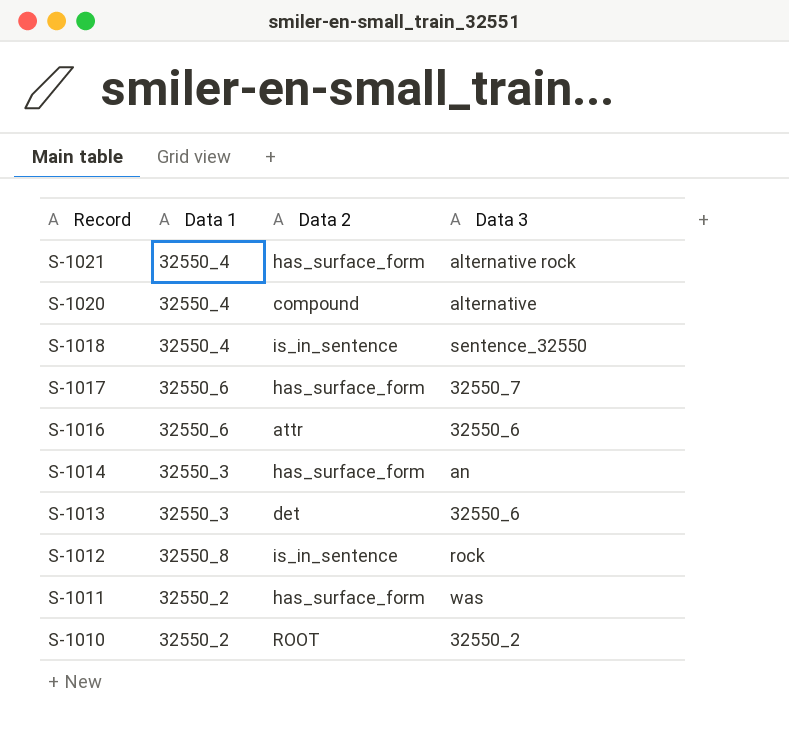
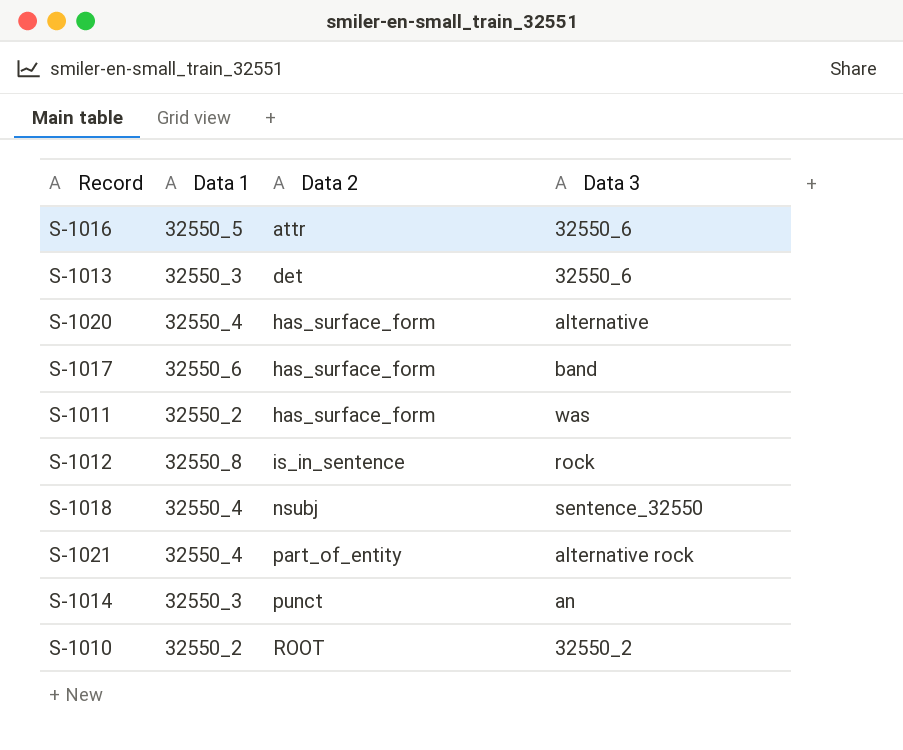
row order: Record descending -> Data 2 ascending
S-1016 | Data 1: 32550_6 -> 32550_5
S-1020 | Data 2: compound -> has_surface_form
S-1017 | Data 3: 32550_7 -> band
S-1018 | Data 2: is_in_sentence -> nsubj
S-1021 | Data 2: has_surface_form -> part_of_entity
S-1014 | Data 2: has_surface_form -> punct

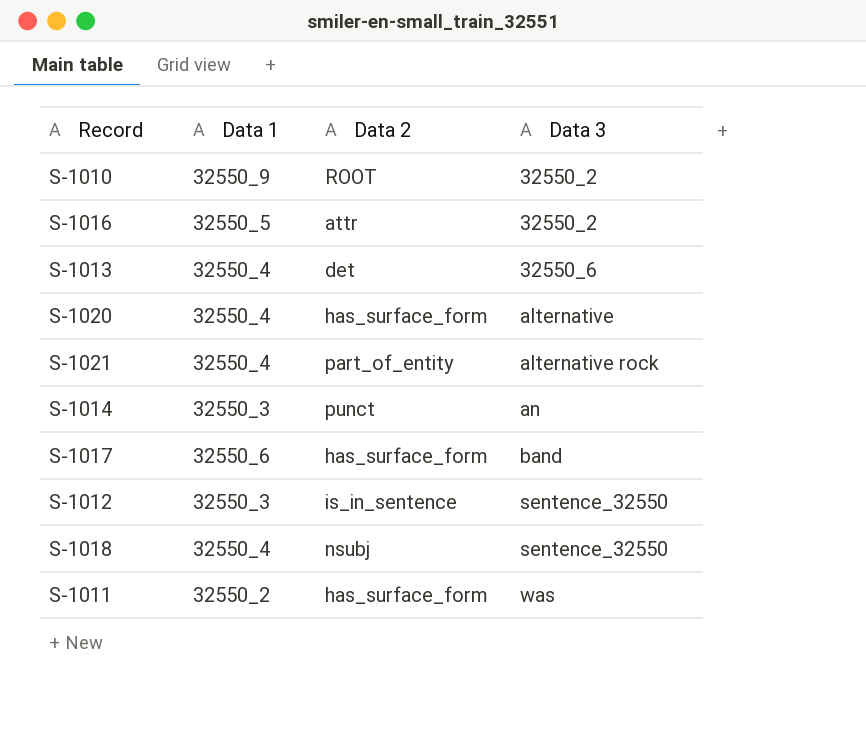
row order: Data 2 ascending -> Data 3 ascending
S-1010 | Data 1: 32550_2 -> 32550_9
S-1016 | Data 3: 32550_6 -> 32550_2
S-1013 | Data 1: 32550_3 -> 32550_4
S-1012 | Data 1: 32550_8 -> 32550_3
S-1012 | Data 3: rock -> sentence_32550

